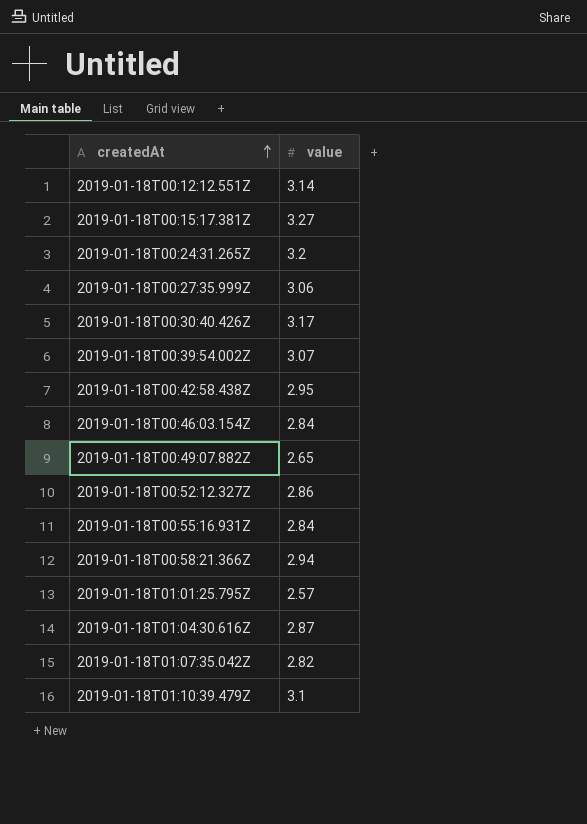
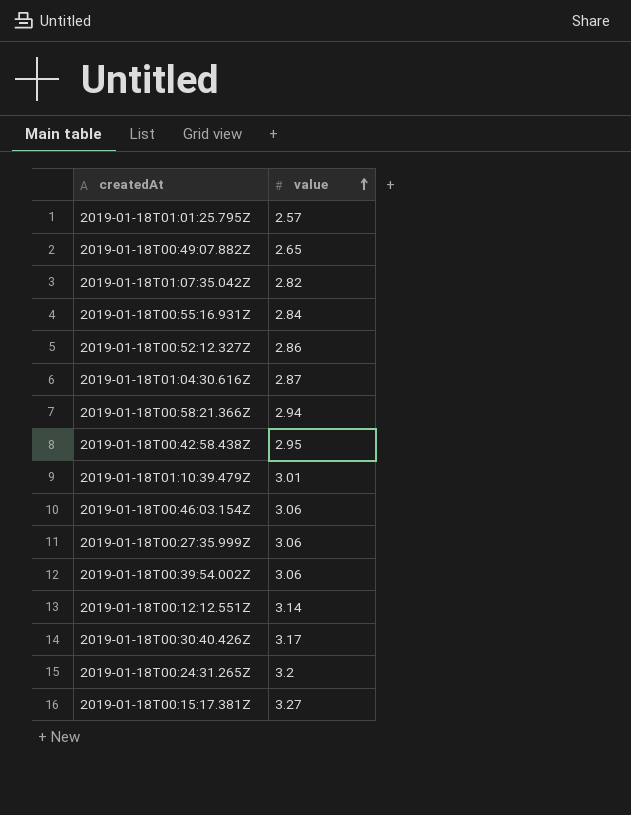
row order: createdAt ascending -> value ascending
2019-01-18T01:10:39.479Z | value: 3.1 -> 3.01
2019-01-18T00:46:03.154Z | value: 2.84 -> 3.06
2019-01-18T00:39:54.002Z | value: 3.07 -> 3.06

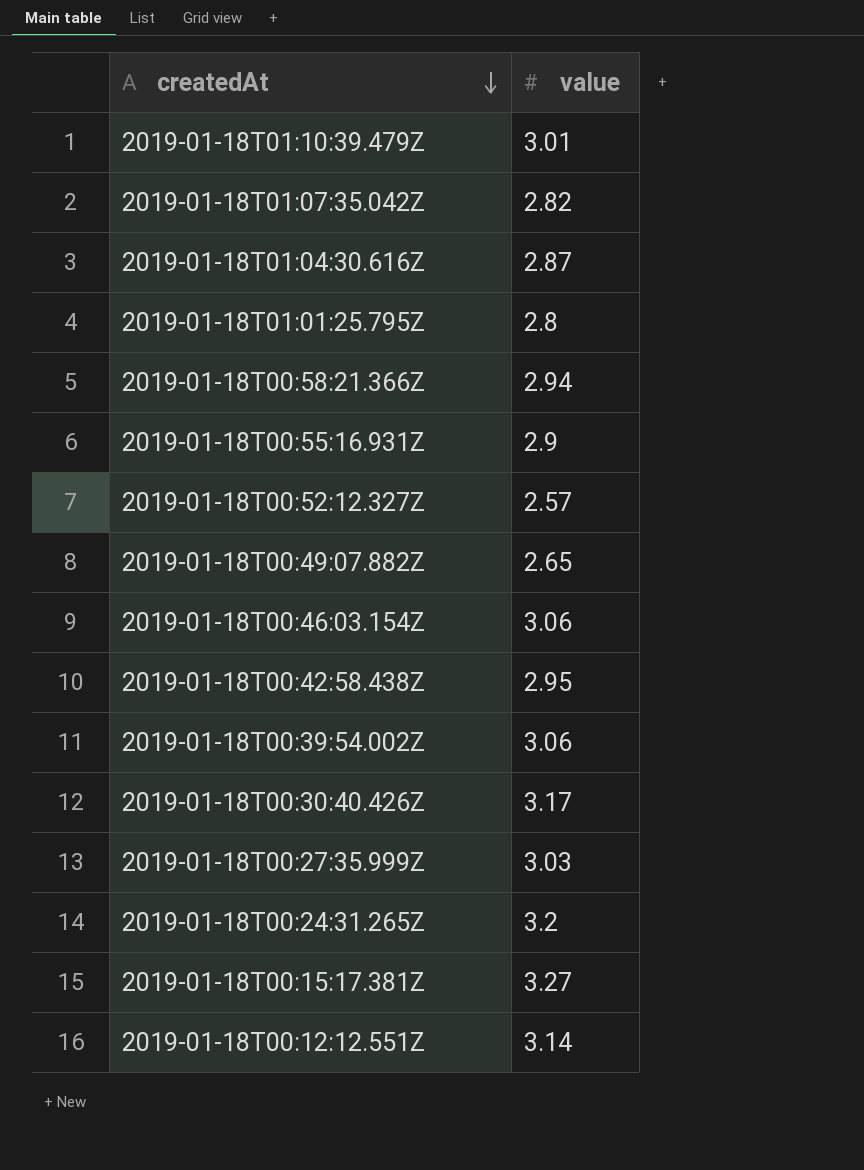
row order: value ascending -> createdAt descending
2019-01-18T01:01:25.795Z | value: 2.57 -> 2.8
2019-01-18T00:55:16.931Z | value: 2.84 -> 2.9
2019-01-18T00:52:12.327Z | value: 2.86 -> 2.57
2019-01-18T00:27:35.999Z | value: 3.06 -> 3.03

